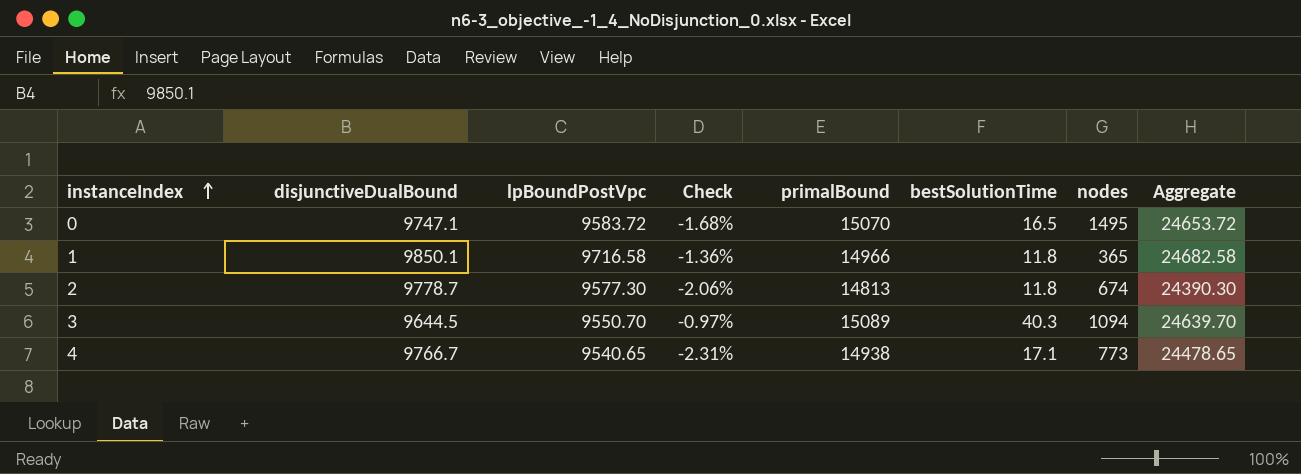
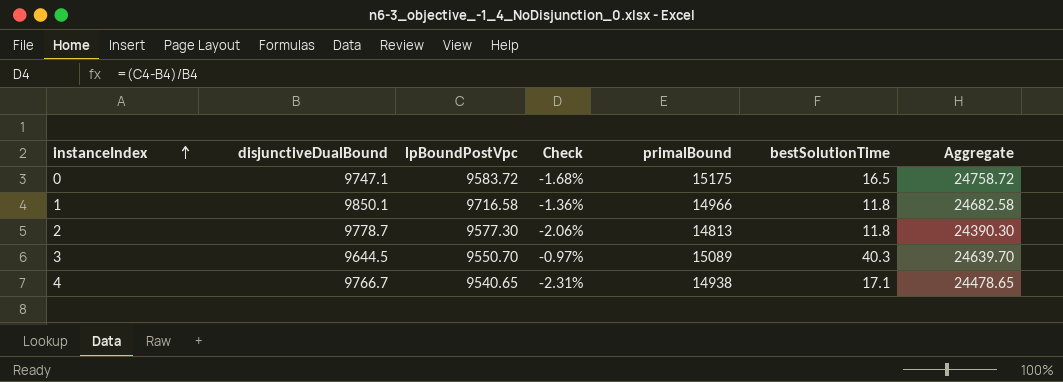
column nodes | position: 7 -> none
0 | primalBound: 15070 -> 15175
0 | Aggregate: 24653.72 -> 24758.72

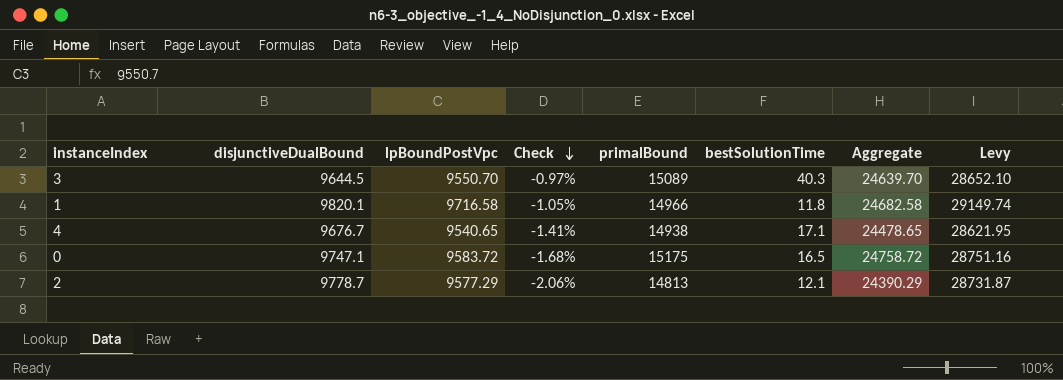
row order: instanceIndex ascending -> Check descending
column Levy | formula: none -> [lpBoundPostVpc] * 3
1 | disjunctiveDualBound: 9850.1 -> 9820.1
1 | Check: -1.36% -> -1.05%
4 | disjunctiveDualBound: 9766.7 -> 9676.7
4 | Check: -2.31% -> -1.41%
2 | lpBoundPostVpc: 9577.30 -> 9577.29
2 | bestSolutionTime: 11.8 -> 12.1
2 | Aggregate: 24390.30 -> 24390.29

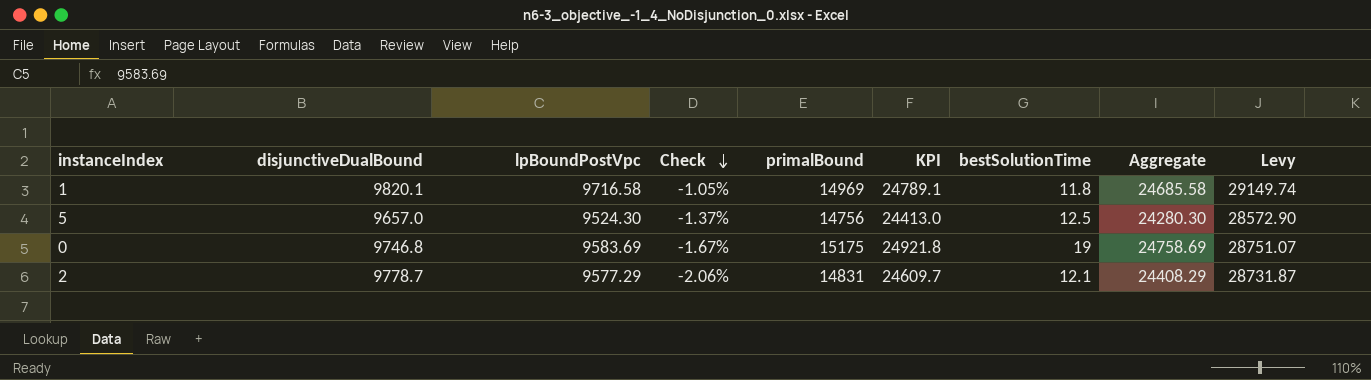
column KPI | formula: none -> [disjunctiveDualBound] + [primalBound]
row 3: 9644.5 | 9550.70 | -0.97% | 15089 | 40.3 | 24639.70 | 28652.10 -> none
row 4: 9676.7 | 9540.65 | -1.41% | 14938 | 17.1 | 24478.65 | 28621.95 -> none
1 | primalBound: 14966 -> 14969
1 | Aggregate: 24682.58 -> 24685.58
row 5: none -> 9657.0 | 9524.30 | -1.37% | 14756 | 24413.0 | 12.5 | 24280.30 | 28572.90
0 | disjunctiveDualBound: 9747.1 -> 9746.8
0 | lpBoundPostVpc: 9583.72 -> 9583.69
0 | Check: -1.68% -> -1.67%
0 | bestSolutionTime: 16.5 -> 19
0 | Aggregate: 24758.72 -> 24758.69
0 | Levy: 28751.16 -> 28751.07
2 | primalBound: 14813 -> 14831
2 | Aggregate: 24390.29 -> 24408.29

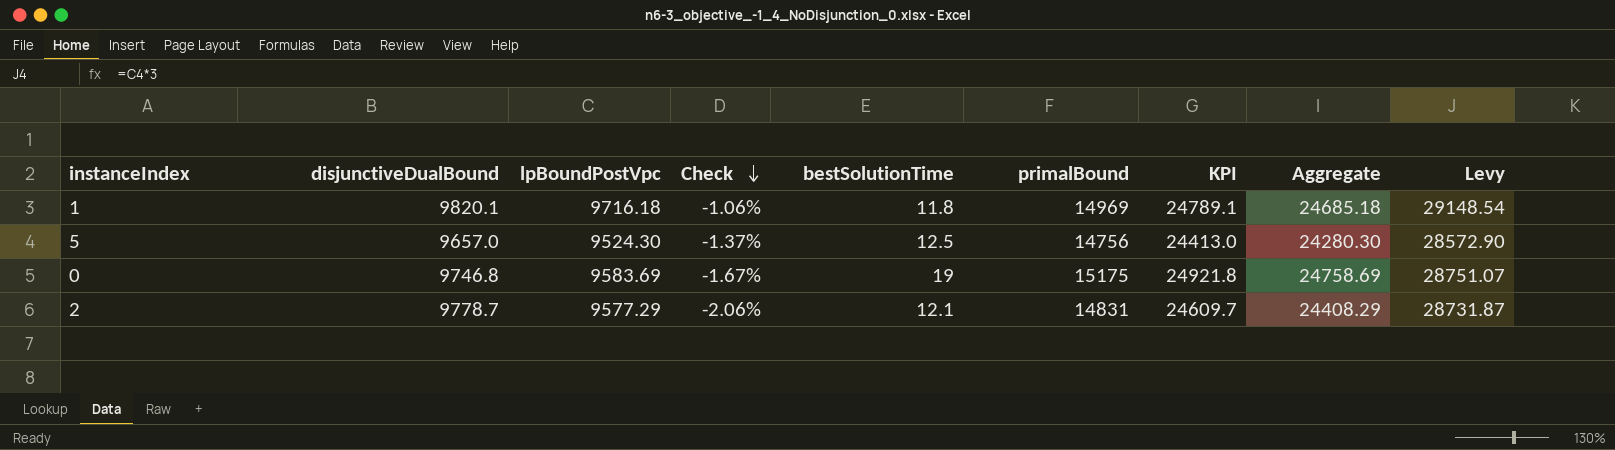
column bestSolutionTime | position: 7 -> 5
1 | lpBoundPostVpc: 9716.58 -> 9716.18
1 | Check: -1.05% -> -1.06%
1 | Aggregate: 24685.58 -> 24685.18
1 | Levy: 29149.74 -> 29148.54

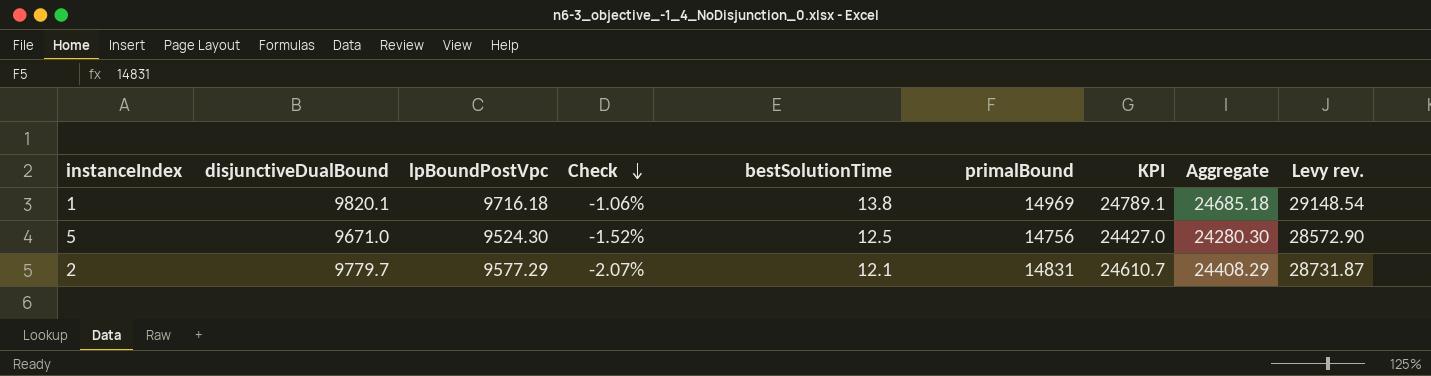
column name: Levy -> Levy rev.
row 0: 9746.8 | 9583.69 | -1.67% | 19 | 15175 | 24921.8 | 24758.69 | 28751.07 -> none
1 | bestSolutionTime: 11.8 -> 13.8
5 | disjunctiveDualBound: 9657.0 -> 9671.0
5 | Check: -1.37% -> -1.52%
5 | KPI: 24413.0 -> 24427.0
2 | disjunctiveDualBound: 9778.7 -> 9779.7
2 | Check: -2.06% -> -2.07%
2 | KPI: 24609.7 -> 24610.7

